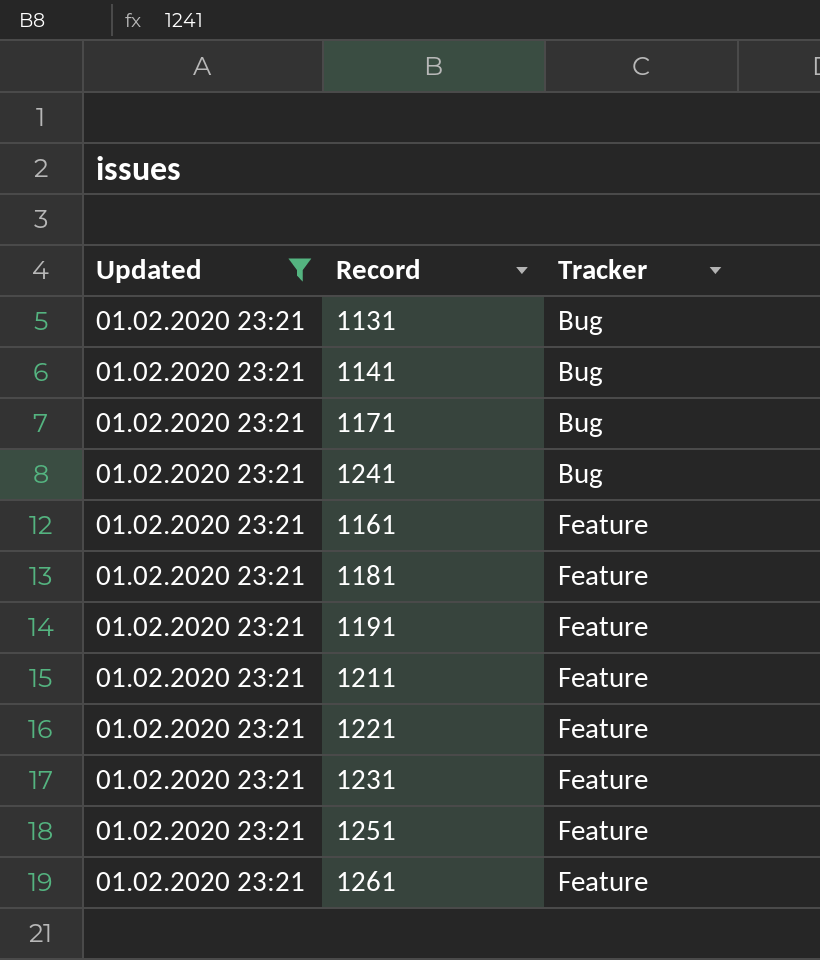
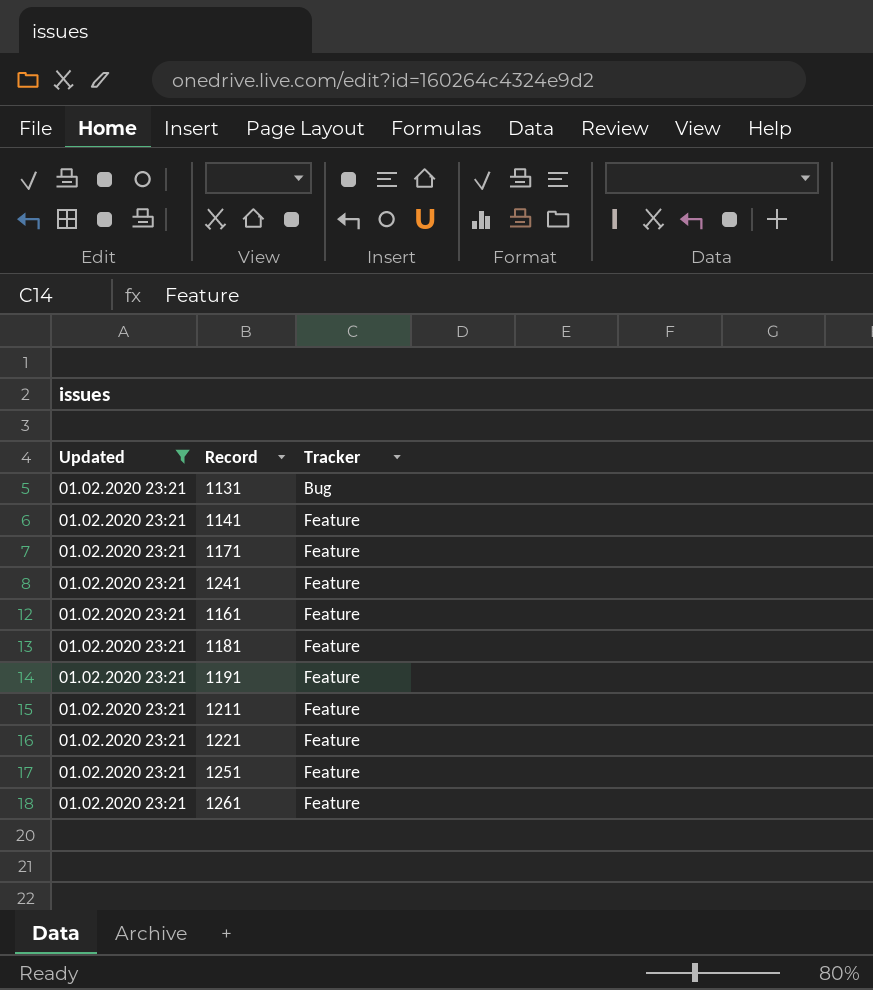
row 1231: 01.02.2020 23:21 | Feature -> none
1141 | Tracker: Bug -> Feature
1171 | Tracker: Bug -> Feature
1241 | Tracker: Bug -> Feature

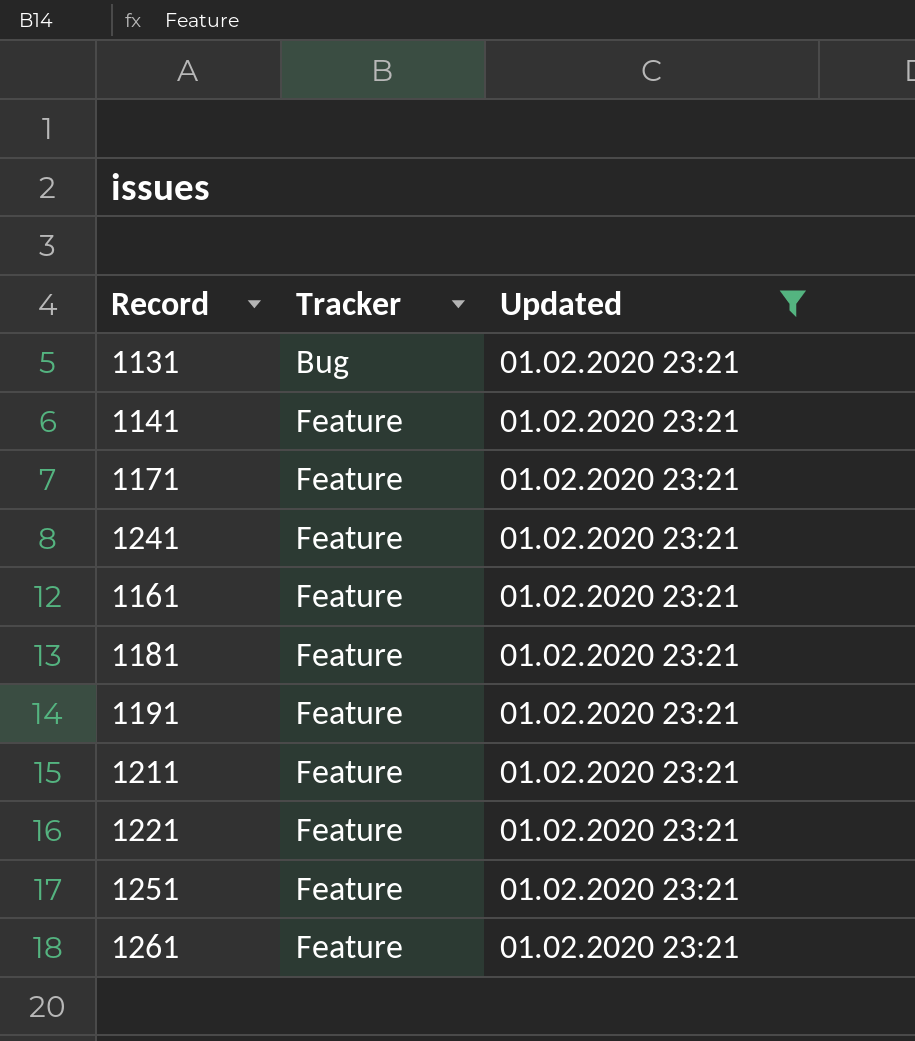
column Updated | position: 1 -> 3

